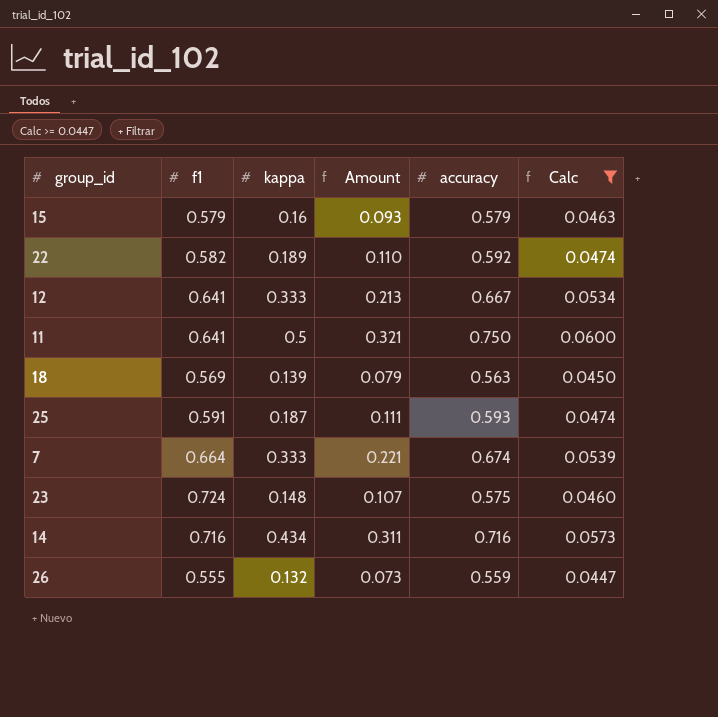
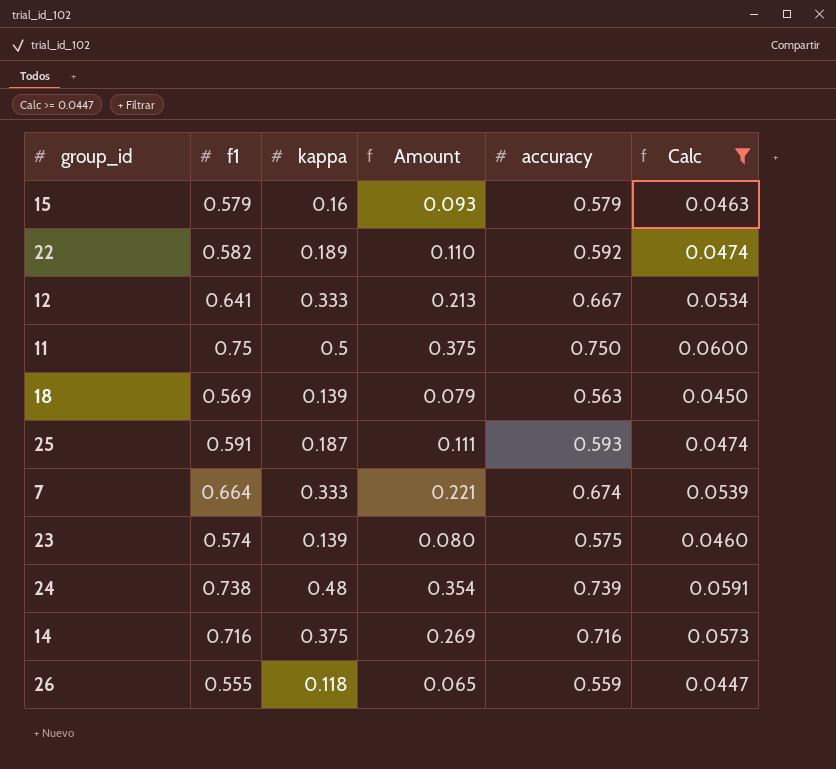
11 | f1: 0.641 -> 0.75
11 | Amount: 0.321 -> 0.375
23 | f1: 0.724 -> 0.574
23 | kappa: 0.148 -> 0.139
23 | Amount: 0.107 -> 0.080
row 24: none -> 0.738 | 0.48 | 0.354 | 0.739 | 0.0591
14 | kappa: 0.434 -> 0.375
14 | Amount: 0.311 -> 0.269
26 | kappa: 0.132 -> 0.118
26 | Amount: 0.073 -> 0.065

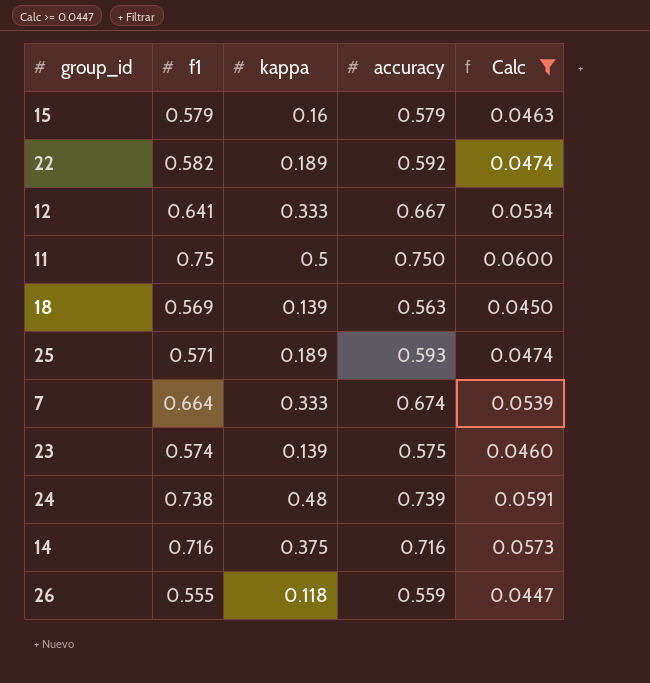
column Amount | formula: [f1] * [kappa] -> none
25 | f1: 0.591 -> 0.571
25 | kappa: 0.187 -> 0.189

